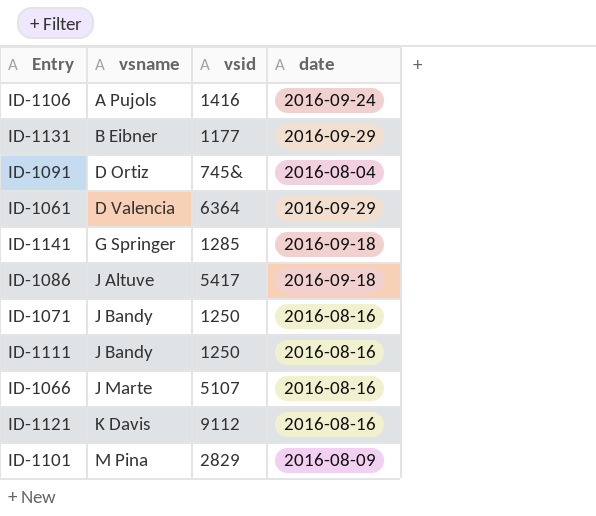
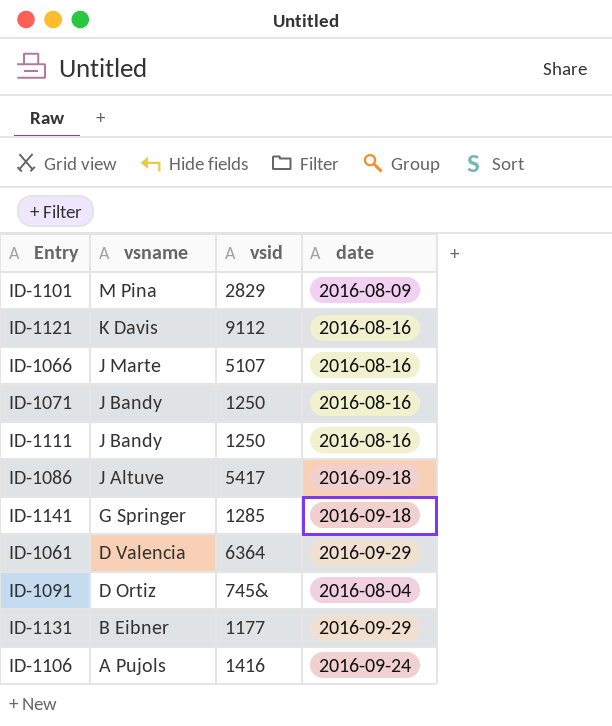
row order: vsname ascending -> vsname descending

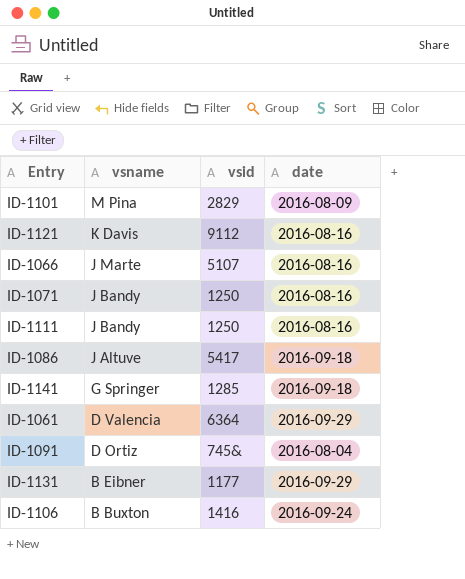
ID-1106 | vsname: A Pujols -> B Buxton

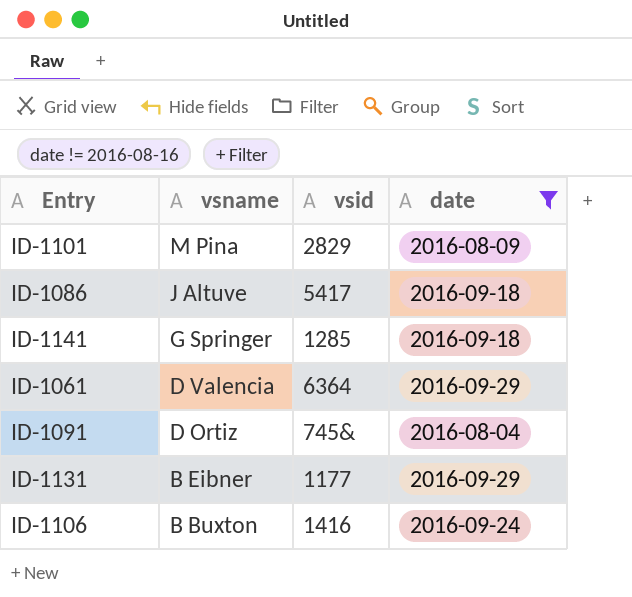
filter: none -> date != 2016-08-16

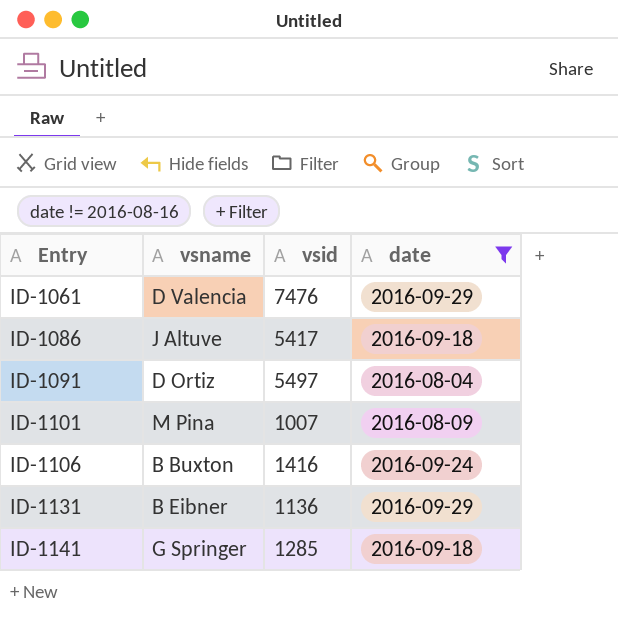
row order: vsname descending -> Entry ascending
ID-1061 | vsid: 6364 -> 7476
ID-1091 | vsid: 745& -> 5497
ID-1101 | vsid: 2829 -> 1007
ID-1131 | vsid: 1177 -> 1136

